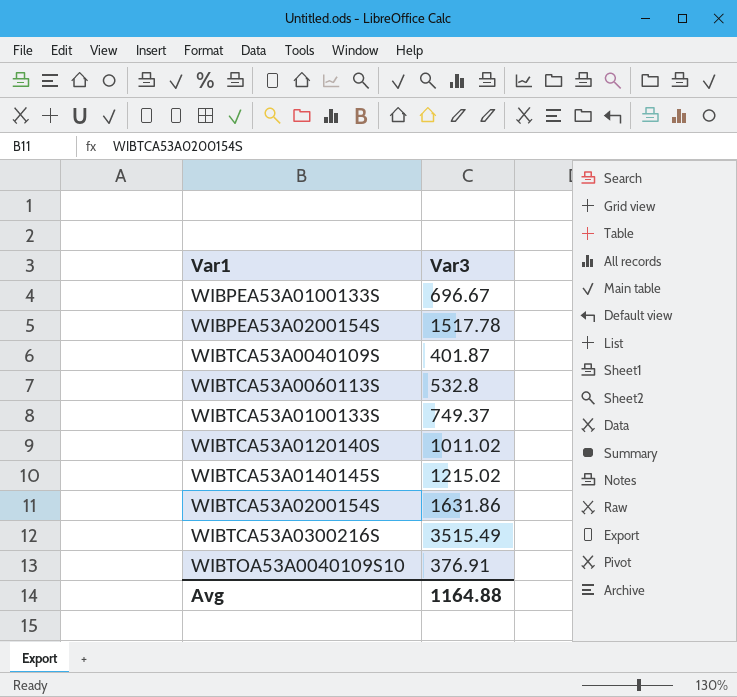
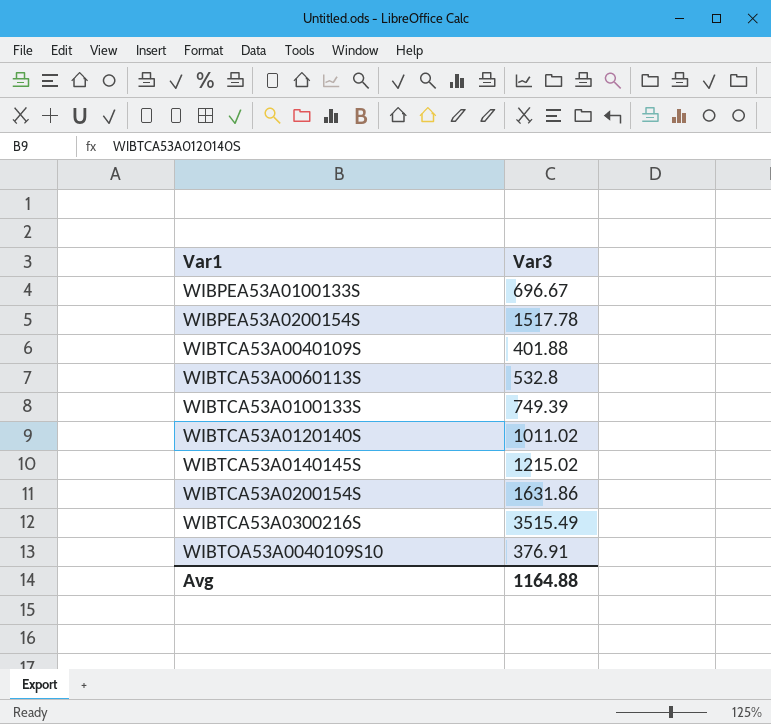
WIBTCA53A0040109S | Var3: 401.87 -> 401.88
WIBTCA53A0100133S | Var3: 749.37 -> 749.39

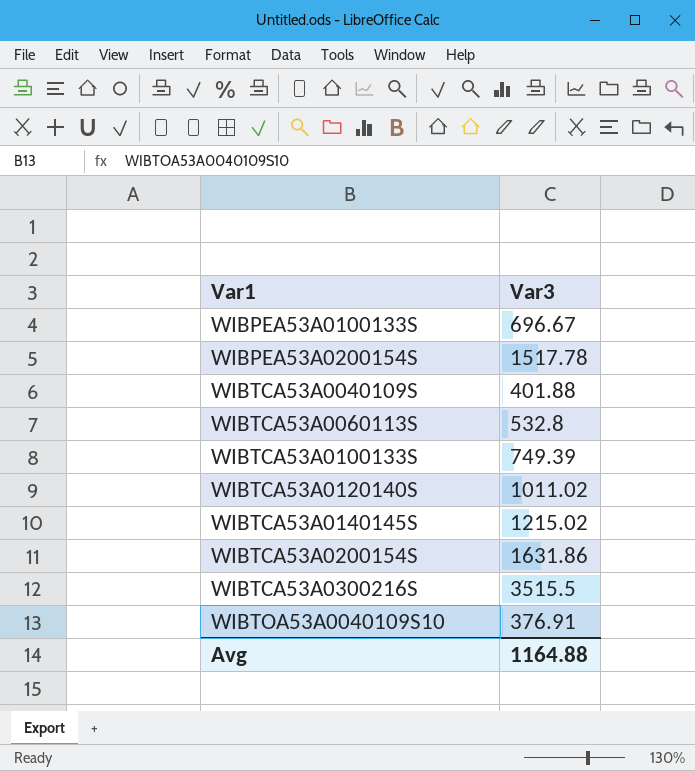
WIBTCA53A0300216S | Var3: 3515.49 -> 3515.5

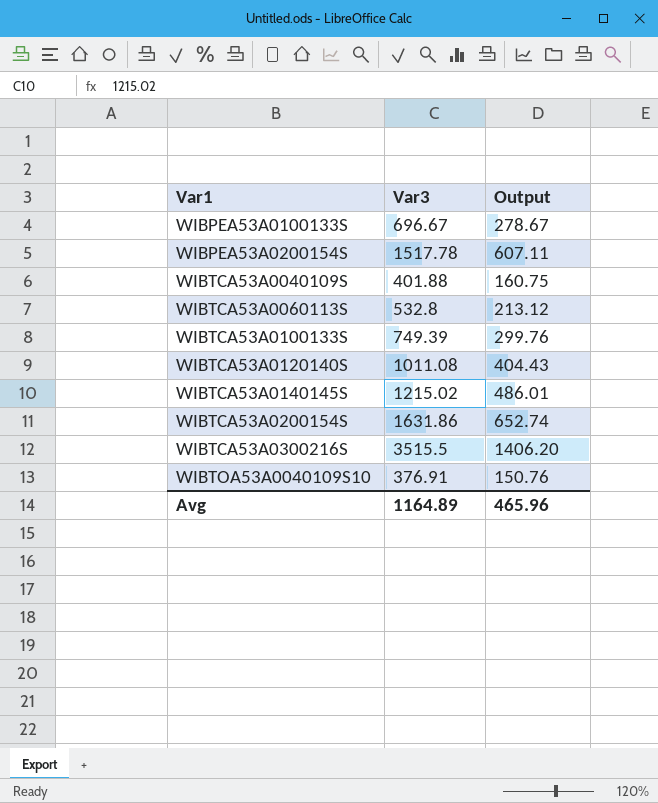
column Output | formula: none -> [Var3] * 0.4
WIBTCA53A0120140S | Var3: 1011.02 -> 1011.08
Avg | Var3: 1164.88 -> 1164.89

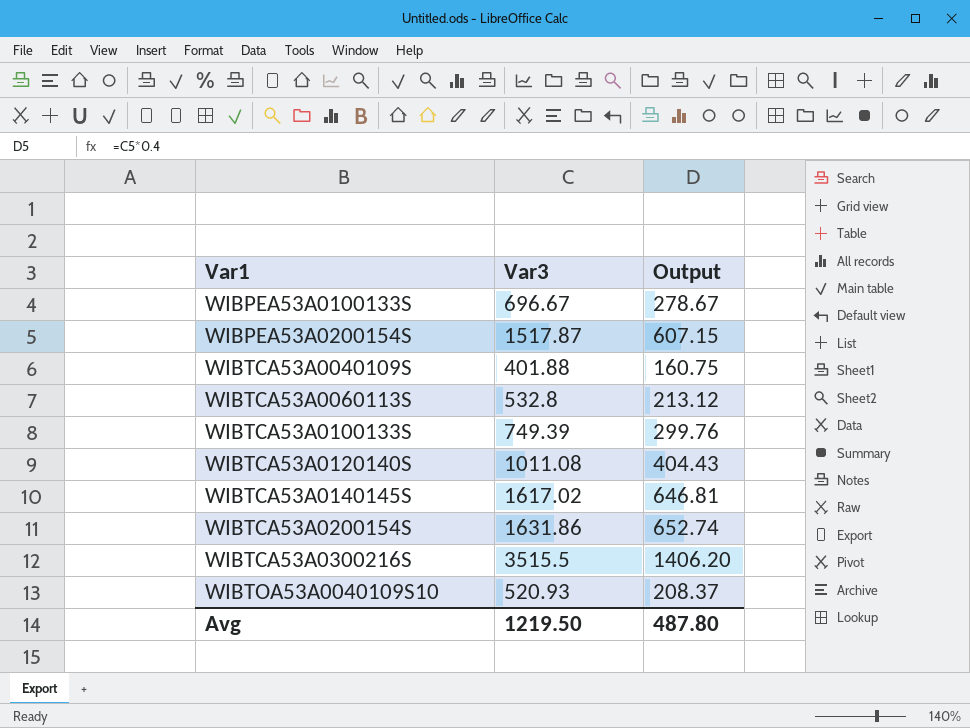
WIBPEA53A0200154S | Var3: 1517.78 -> 1517.87
WIBPEA53A0200154S | Output: 607.11 -> 607.15
WIBTCA53A0140145S | Var3: 1215.02 -> 1617.02
WIBTCA53A0140145S | Output: 486.01 -> 646.81
WIBTOA53A0040109S10 | Var3: 376.91 -> 520.93
WIBTOA53A0040109S10 | Output: 150.76 -> 208.37
Avg | Var3: 1164.89 -> 1219.50
Avg | Output: 465.96 -> 487.80

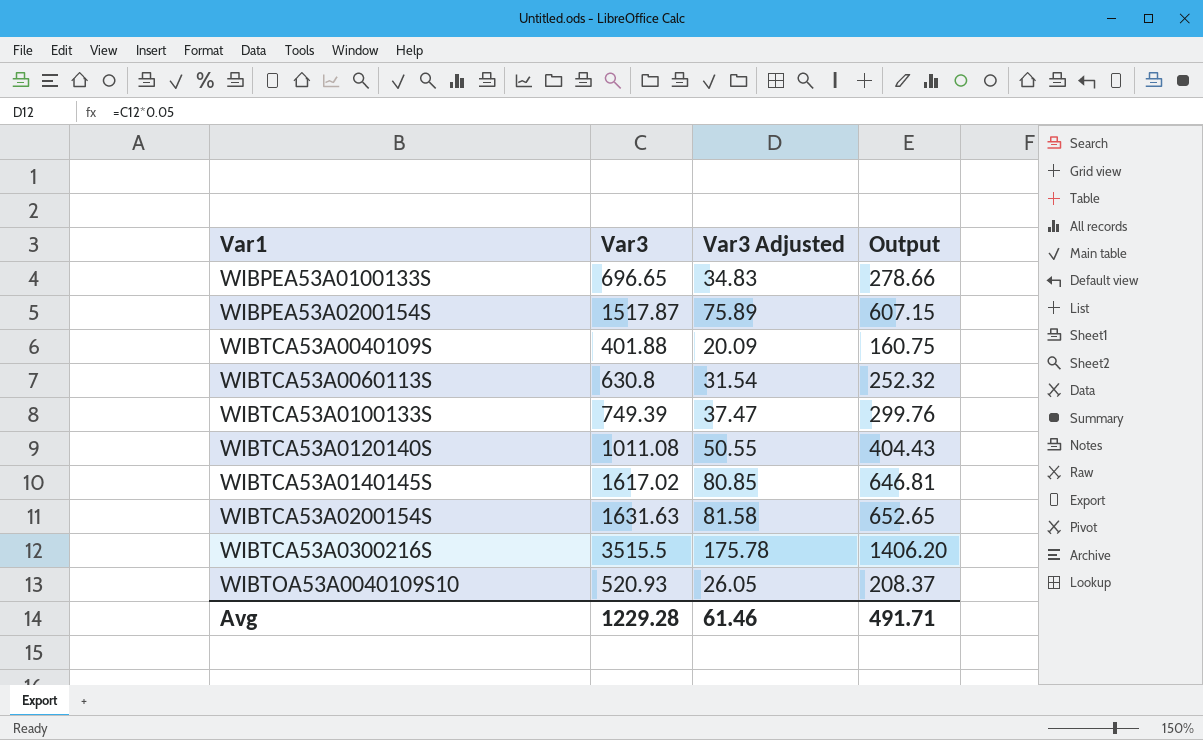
column Var3 Adjusted | formula: none -> [Var3] * 0.05
WIBPEA53A0100133S | Var3: 696.67 -> 696.65
WIBPEA53A0100133S | Output: 278.67 -> 278.66
WIBTCA53A0060113S | Var3: 532.8 -> 630.8
WIBTCA53A0060113S | Output: 213.12 -> 252.32
WIBTCA53A0200154S | Var3: 1631.86 -> 1631.63
WIBTCA53A0200154S | Output: 652.74 -> 652.65
Avg | Var3: 1219.50 -> 1229.28
Avg | Output: 487.80 -> 491.71

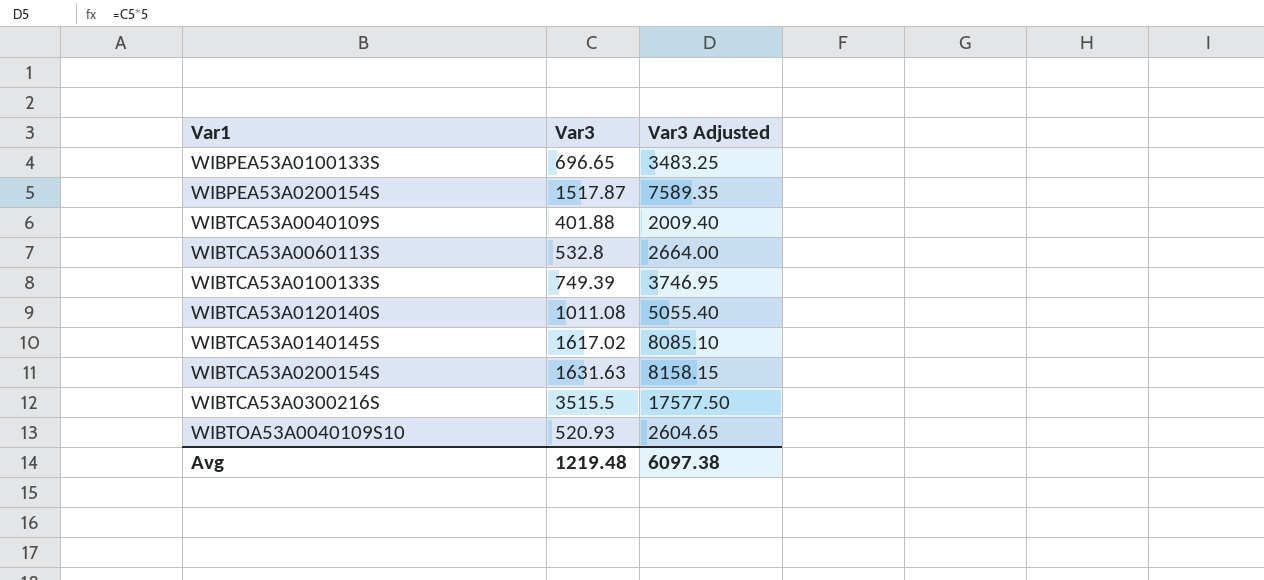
column Output | formula: [Var3] * 0.4 -> none
column Var3 Adjusted | formula: [Var3] * 0.05 -> [Var3] * 5
WIBTCA53A0060113S | Var3: 630.8 -> 532.8
Avg | Var3: 1229.28 -> 1219.48
Avg | Var3 Adjusted: 61.46 -> 6097.38

